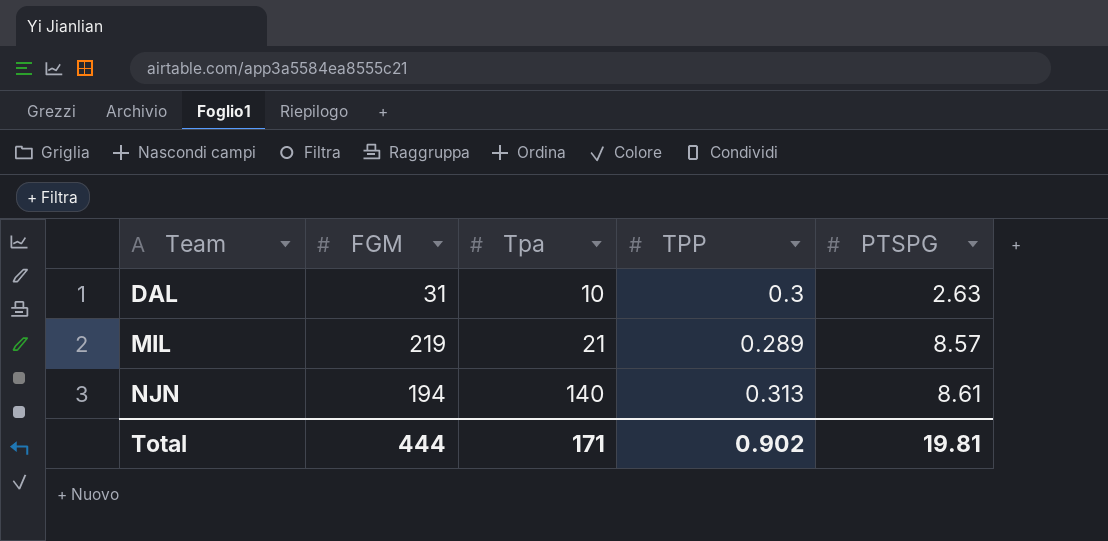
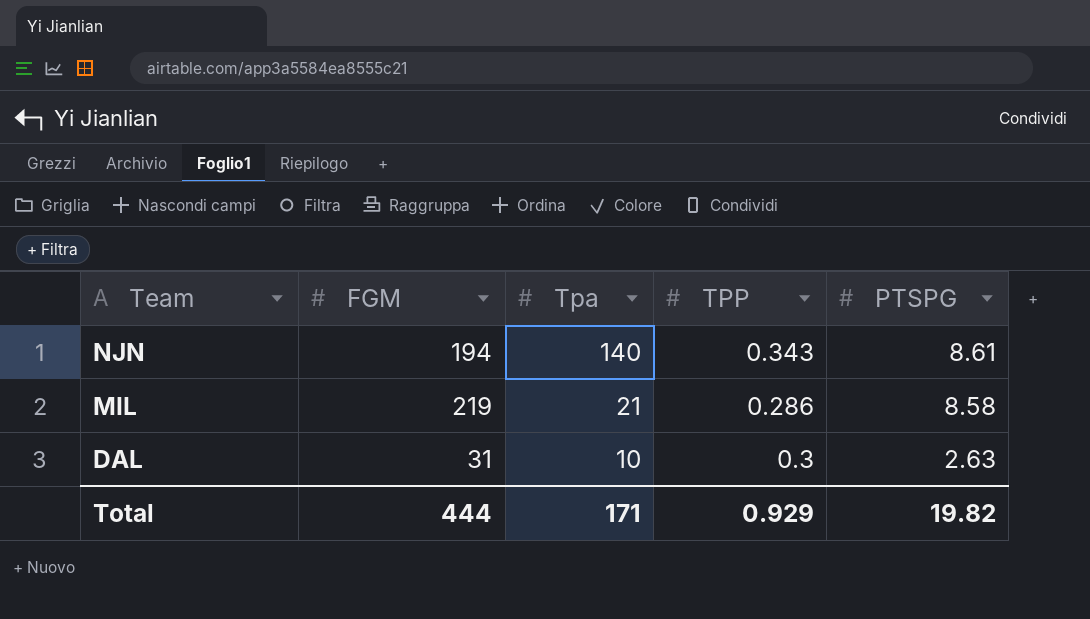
row order: Team ascending -> Team descending
NJN | TPP: 0.313 -> 0.343
MIL | TPP: 0.289 -> 0.286
MIL | PTSPG: 8.57 -> 8.58
Total | TPP: 0.902 -> 0.929
Total | PTSPG: 19.81 -> 19.82

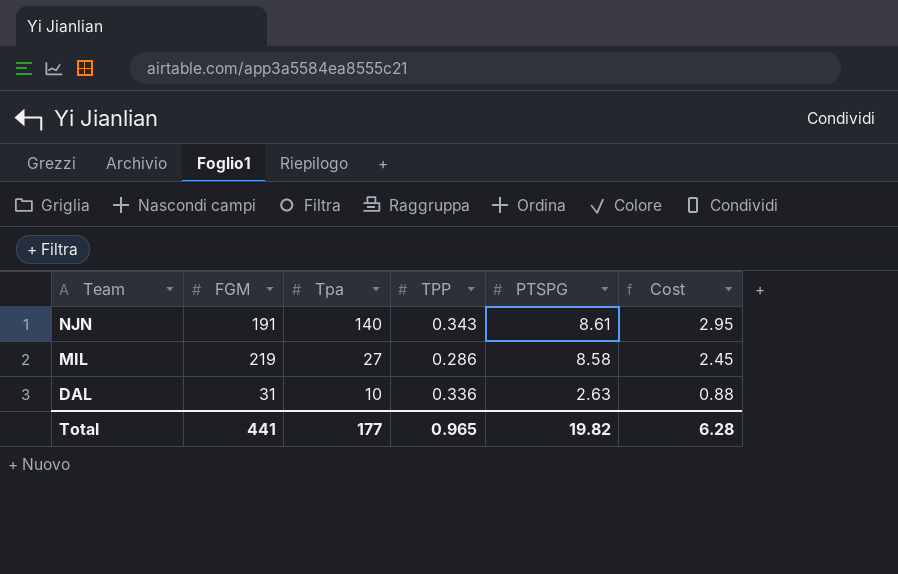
column Cost | formula: none -> [TPP] * [PTSPG]
NJN | FGM: 194 -> 191
MIL | Tpa: 21 -> 27
DAL | TPP: 0.3 -> 0.336
Total | FGM: 444 -> 441
Total | Tpa: 171 -> 177
Total | TPP: 0.929 -> 0.965

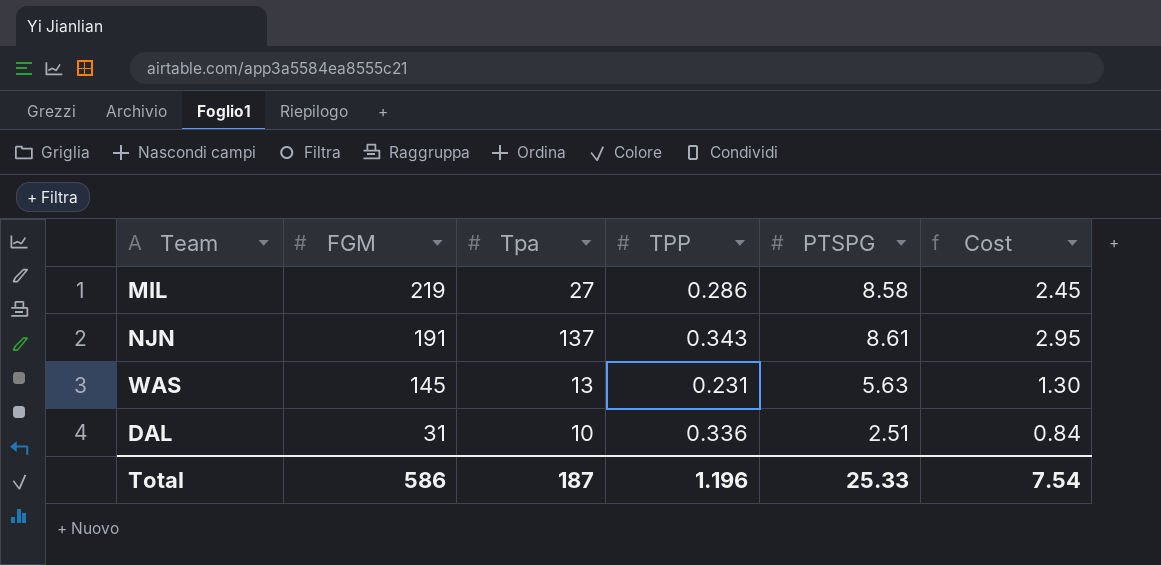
row order: Team descending -> FGM descending
NJN | Tpa: 140 -> 137
row WAS: none -> 145 | 13 | 0.231 | 5.63 | 1.30
DAL | PTSPG: 2.63 -> 2.51
DAL | Cost: 0.88 -> 0.84
Total | FGM: 441 -> 586
Total | Tpa: 177 -> 187
Total | TPP: 0.965 -> 1.196
Total | PTSPG: 19.82 -> 25.33
Total | Cost: 6.28 -> 7.54

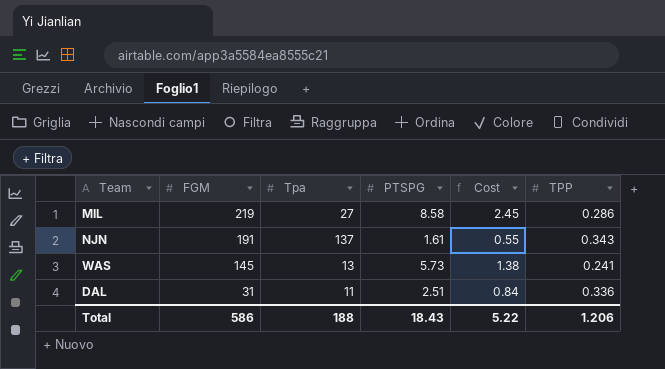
column TPP | position: 4 -> 6
NJN | PTSPG: 8.61 -> 1.61
NJN | Cost: 2.95 -> 0.55
WAS | PTSPG: 5.63 -> 5.73
WAS | Cost: 1.30 -> 1.38
WAS | TPP: 0.231 -> 0.241
DAL | Tpa: 10 -> 11
Total | Tpa: 187 -> 188
Total | PTSPG: 25.33 -> 18.43
Total | Cost: 7.54 -> 5.22
Total | TPP: 1.196 -> 1.206

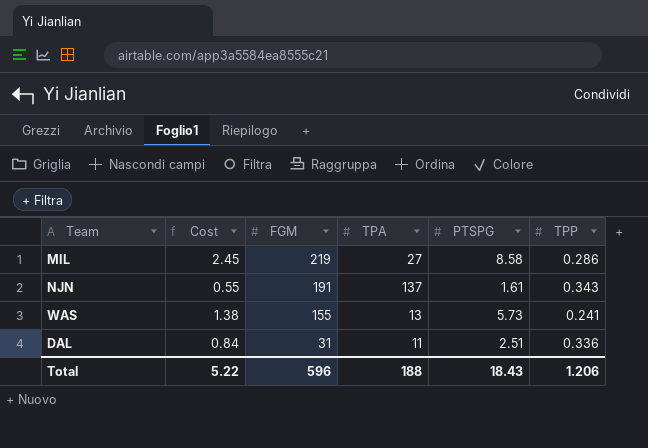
column Cost | position: 5 -> 2
column name: Tpa -> TPA
WAS | FGM: 145 -> 155
Total | FGM: 586 -> 596

